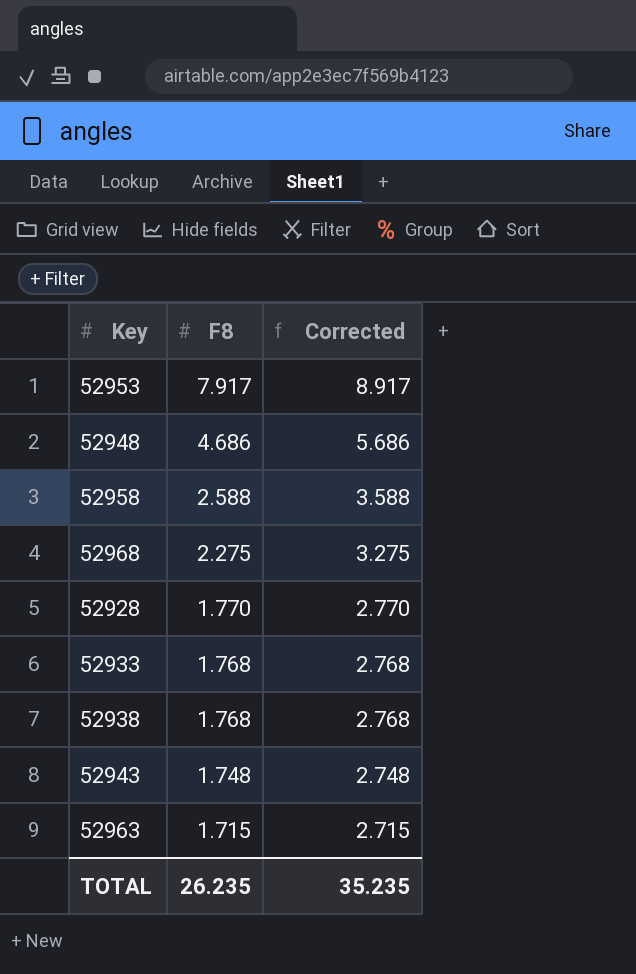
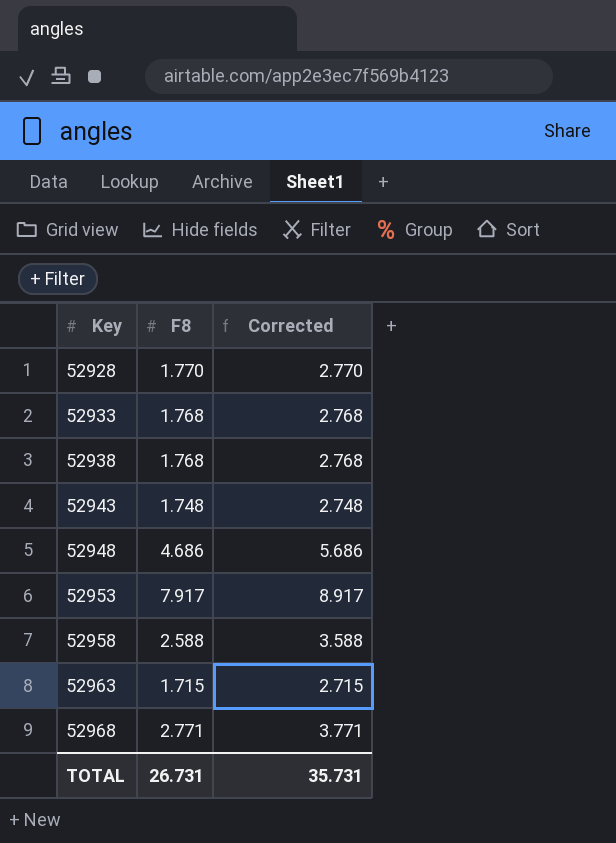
row order: F8 descending -> Key ascending
52968 | F8: 2.275 -> 2.771
52968 | Corrected: 3.275 -> 3.771
TOTAL | F8: 26.235 -> 26.731
TOTAL | Corrected: 35.235 -> 35.731

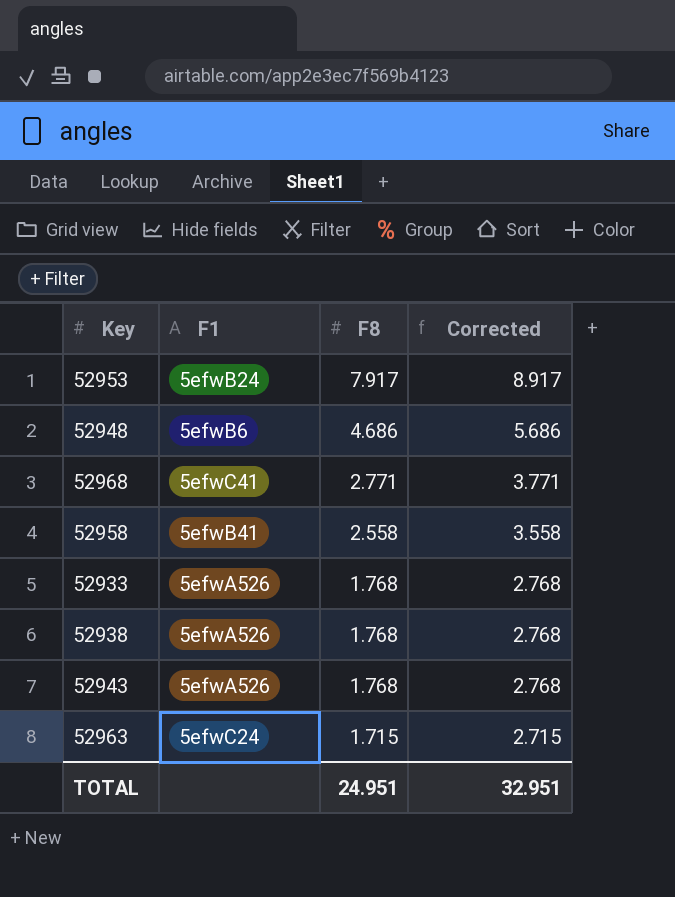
row order: Key ascending -> F8 descending
column F1 | position: none -> 2
row 52928: 1.770 | 2.770 -> none
52958 | F8: 2.588 -> 2.558
52958 | Corrected: 3.588 -> 3.558
52943 | F8: 1.748 -> 1.768
52943 | Corrected: 2.748 -> 2.768
TOTAL | F8: 26.731 -> 24.951
TOTAL | Corrected: 35.731 -> 32.951

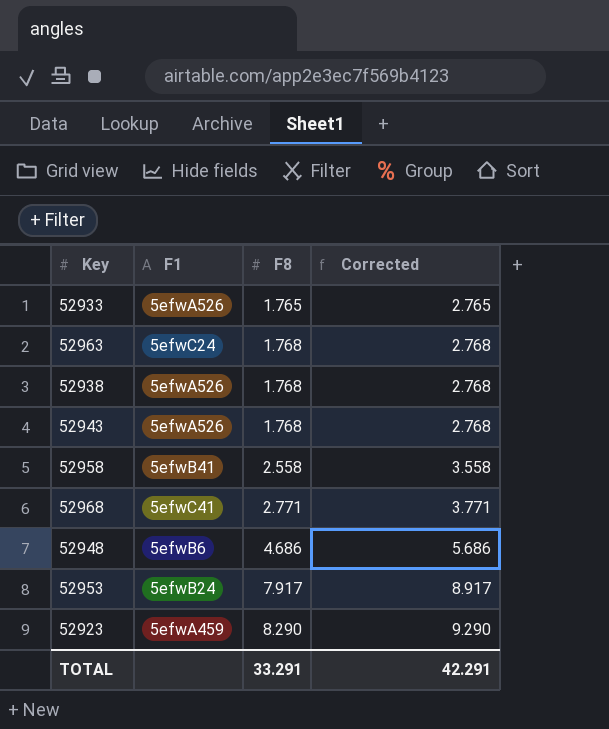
row order: F8 descending -> F8 ascending
52933 | F8: 1.768 -> 1.765
52933 | Corrected: 2.768 -> 2.765
52963 | F8: 1.715 -> 1.768
52963 | Corrected: 2.715 -> 2.768
row 52923: none -> 5efwA459 | 8.290 | 9.290
TOTAL | F8: 24.951 -> 33.291
TOTAL | Corrected: 32.951 -> 42.291

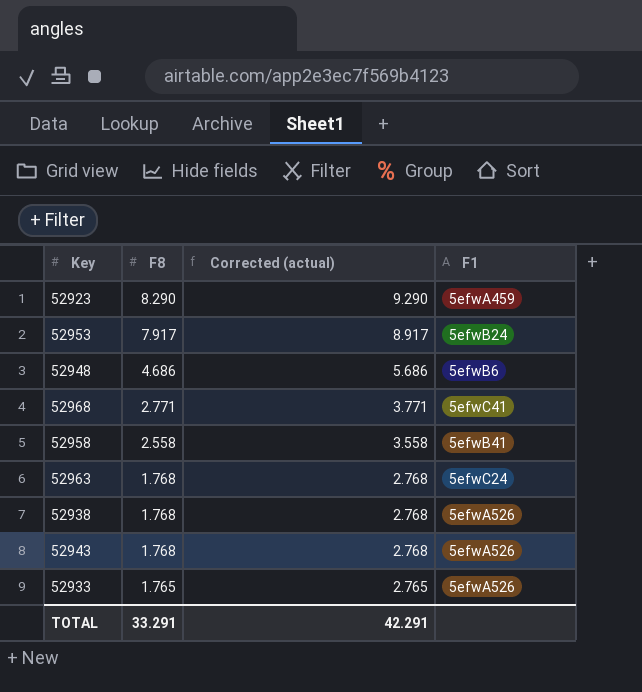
row order: F8 ascending -> F8 descending
column name: Corrected -> Corrected (actual)
column F1 | position: 2 -> 4

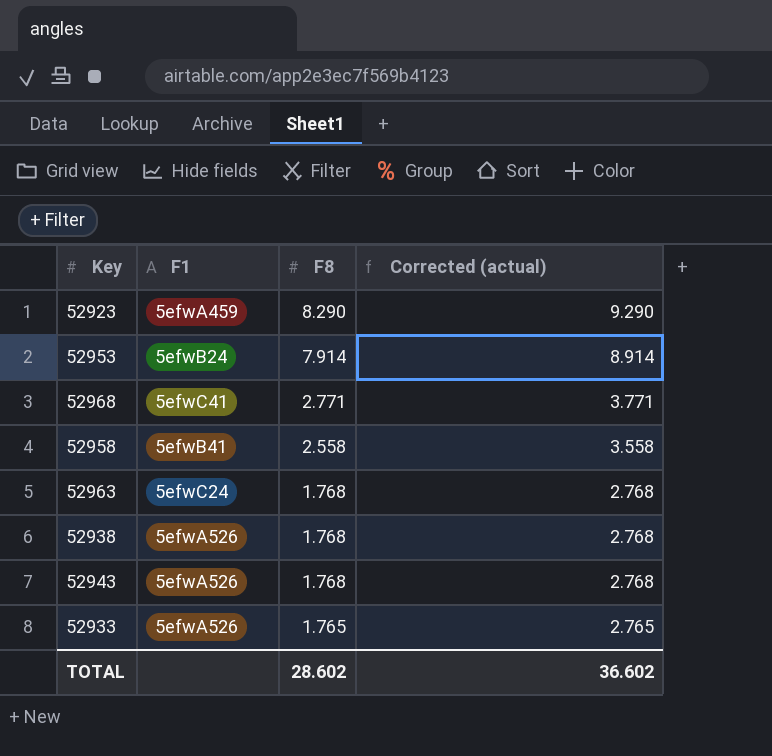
column F1 | position: 4 -> 2
row 52948: 4.686 | 5.686 | 5efwB6 -> none
52953 | F8: 7.917 -> 7.914
52953 | Corrected (actual): 8.917 -> 8.914
TOTAL | F8: 33.291 -> 28.602
TOTAL | Corrected (actual): 42.291 -> 36.602

